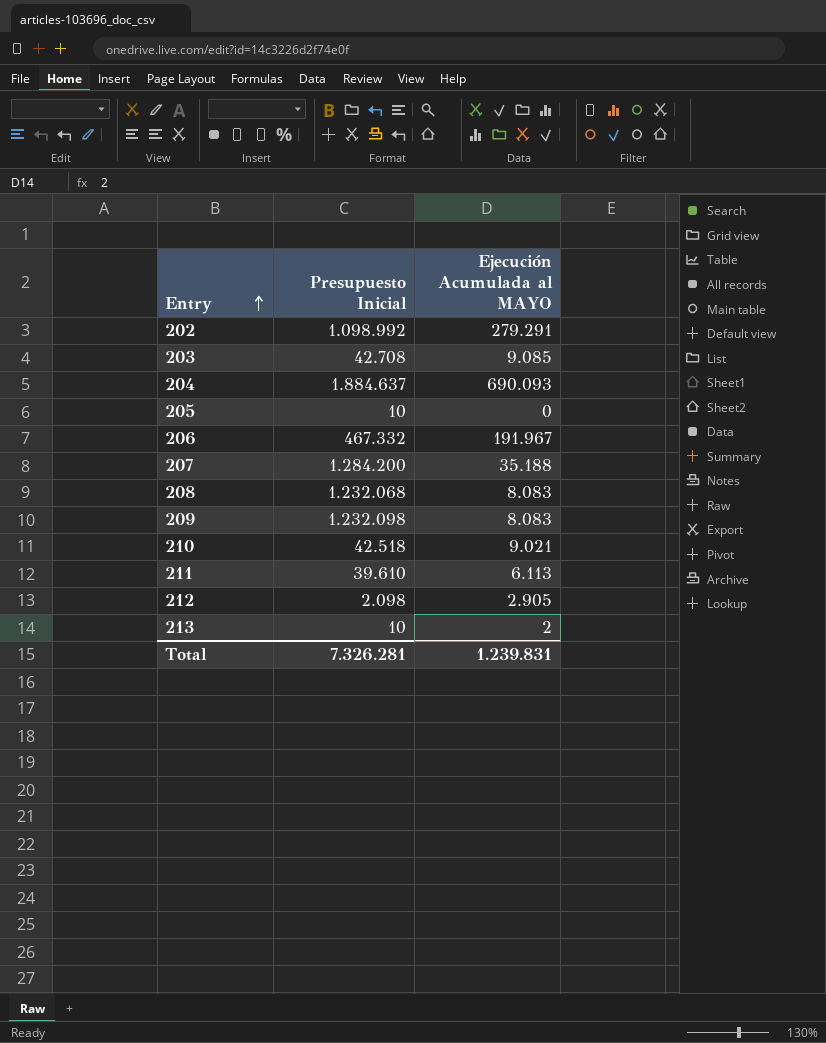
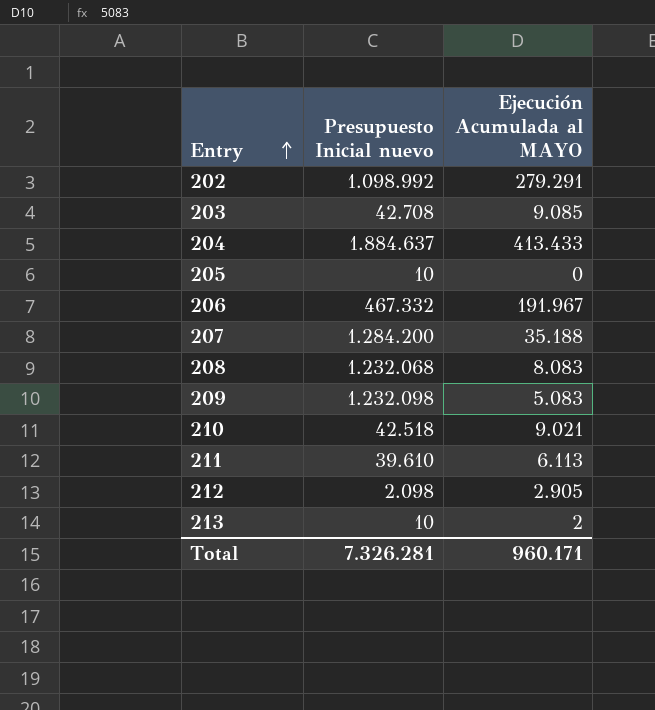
column name: Presupuesto Inicial -> Presupuesto Inicial nuevo
204 | Ejecución Acumulada al MAYO: 690.093 -> 413.433
209 | Ejecución Acumulada al MAYO: 8.083 -> 5.083
Total | Ejecución Acumulada al MAYO: 1.239.831 -> 960.171

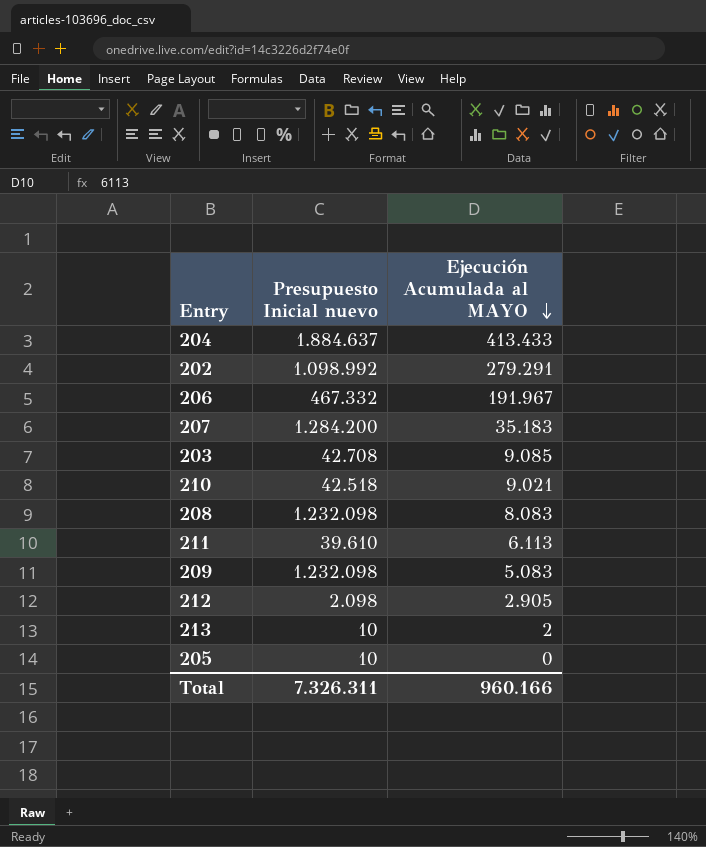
row order: Entry ascending -> Ejecución Acumulada al MAYO descending
207 | Ejecución Acumulada al MAYO: 35.188 -> 35.183
208 | Presupuesto Inicial nuevo: 1.232.068 -> 1.232.098
Total | Presupuesto Inicial nuevo: 7.326.281 -> 7.326.311
Total | Ejecución Acumulada al MAYO: 960.171 -> 960.166

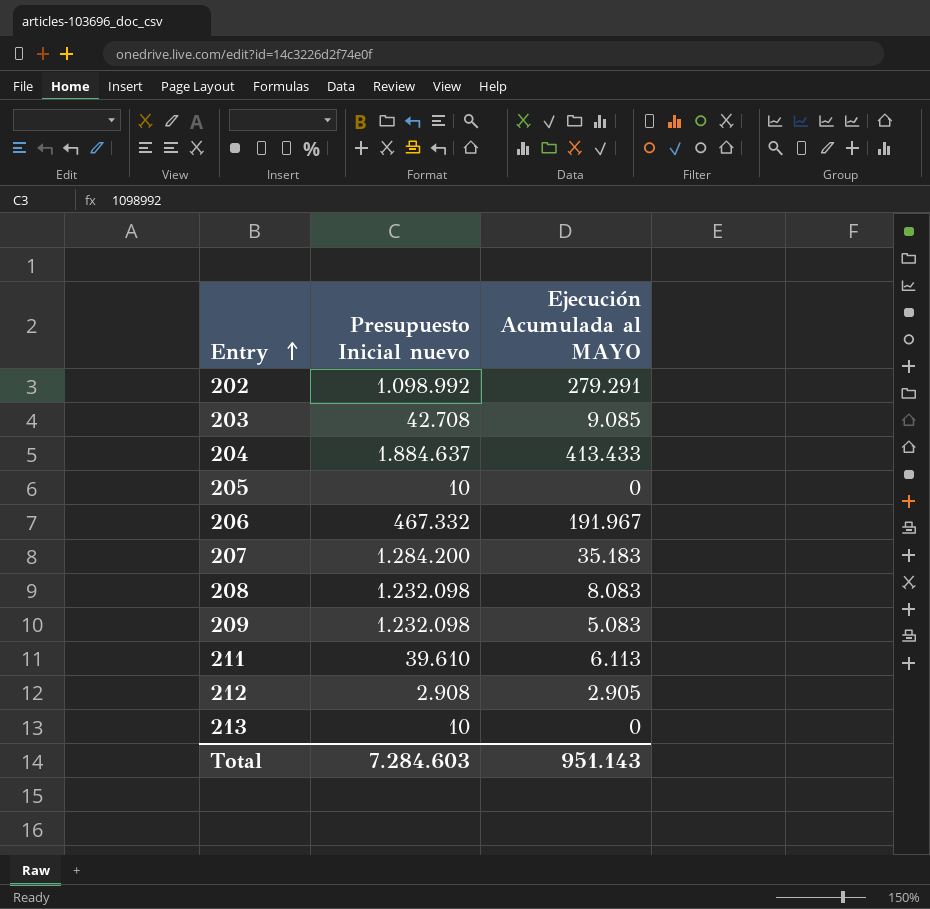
row order: Ejecución Acumulada al MAYO descending -> Entry ascending
row 210: 42.518 | 9.021 -> none
212 | Presupuesto Inicial nuevo: 2.098 -> 2.908
213 | Ejecución Acumulada al MAYO: 2 -> 0
Total | Presupuesto Inicial nuevo: 7.326.311 -> 7.284.603
Total | Ejecución Acumulada al MAYO: 960.166 -> 951.143

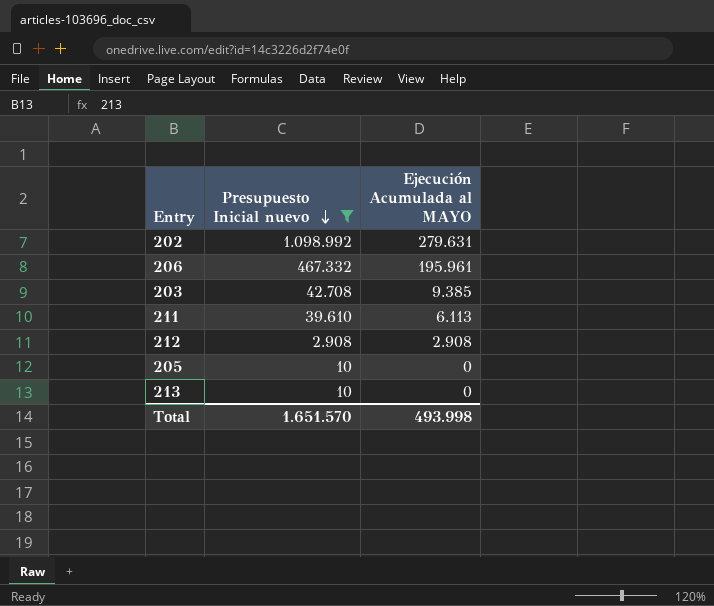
filter: none -> Presupuesto Inicial nuevo <= 1.098.992
row order: Entry ascending -> Presupuesto Inicial nuevo descending
202 | Ejecución Acumulada al MAYO: 279.291 -> 279.631
206 | Ejecución Acumulada al MAYO: 191.967 -> 195.961
203 | Ejecución Acumulada al MAYO: 9.085 -> 9.385
212 | Ejecución Acumulada al MAYO: 2.905 -> 2.908
Total | Presupuesto Inicial nuevo: 7.284.603 -> 1.651.570
Total | Ejecución Acumulada al MAYO: 951.143 -> 493.998

